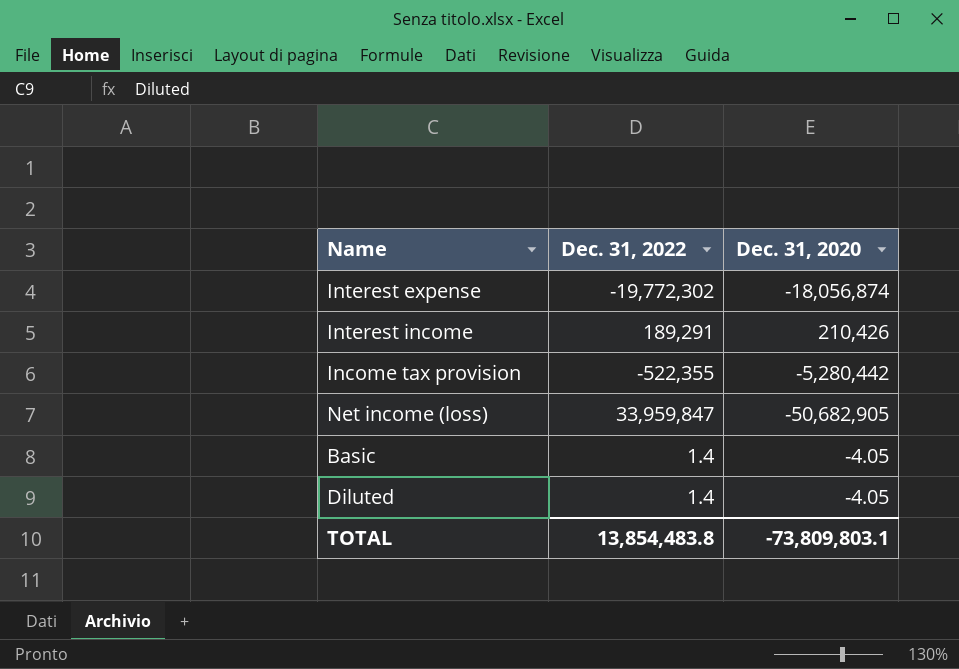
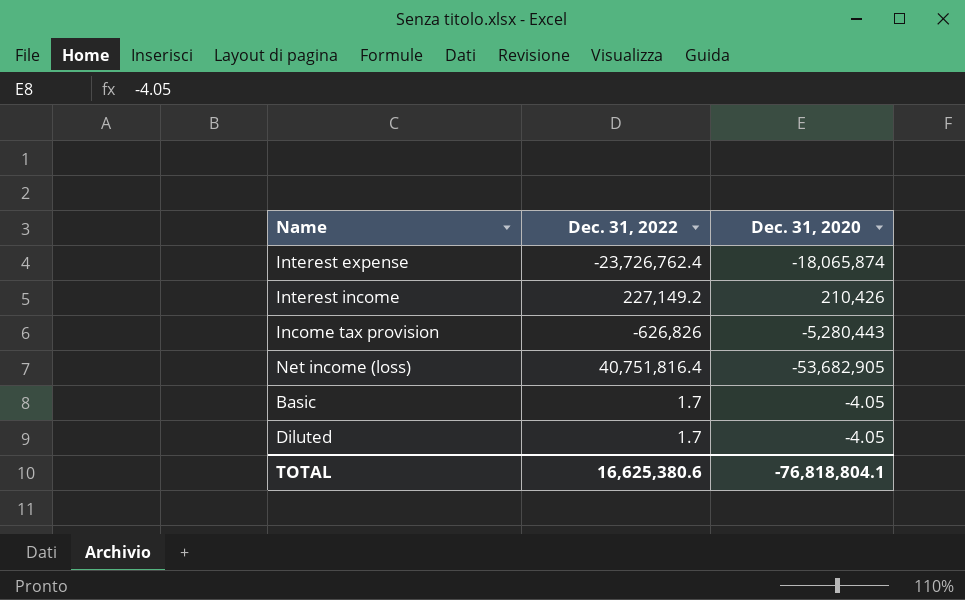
Interest expense | Dec. 31, 2022: -19,772,302 -> -23,726,762.4
Interest expense | Dec. 31, 2020: -18,056,874 -> -18,065,874
Interest income | Dec. 31, 2022: 189,291 -> 227,149.2
Income tax provision | Dec. 31, 2022: -522,355 -> -626,826
Income tax provision | Dec. 31, 2020: -5,280,442 -> -5,280,443
Net income (loss) | Dec. 31, 2022: 33,959,847 -> 40,751,816.4
Net income (loss) | Dec. 31, 2020: -50,682,905 -> -53,682,905
Basic | Dec. 31, 2022: 1.4 -> 1.7
Diluted | Dec. 31, 2022: 1.4 -> 1.7
TOTAL | Dec. 31, 2022: 13,854,483.8 -> 16,625,380.6
TOTAL | Dec. 31, 2020: -73,809,803.1 -> -76,818,804.1

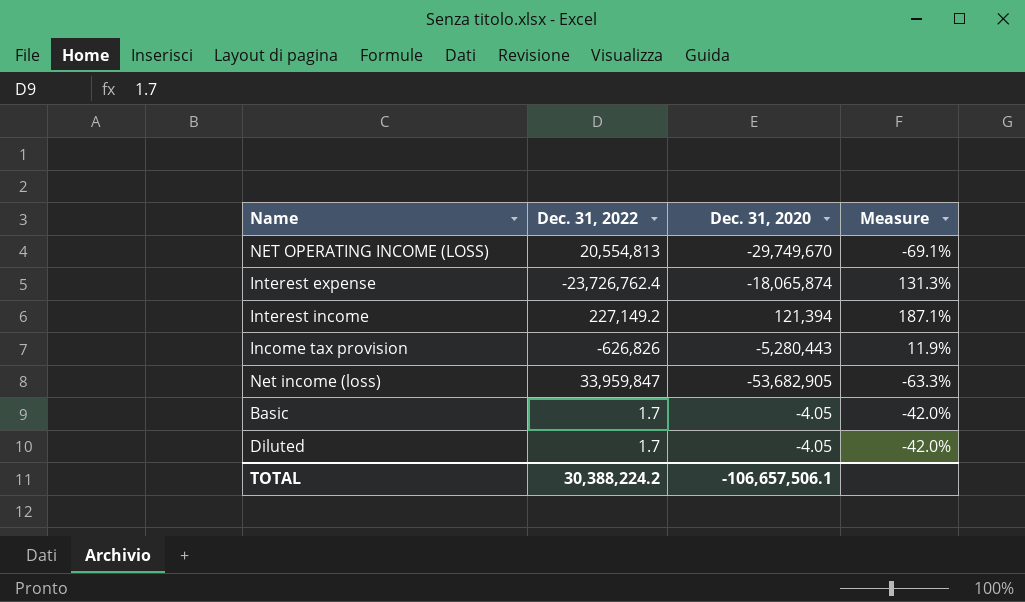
column Measure | formula: none -> [Dec. 31, 2022] / [Dec. 31, 2020]
row NET OPERATING INCOME (LOSS): none -> 20,554,813 | -29,749,670 | -69.1%
Interest income | Dec. 31, 2020: 210,426 -> 121,394
Net income (loss) | Dec. 31, 2022: 40,751,816.4 -> 33,959,847
TOTAL | Dec. 31, 2022: 16,625,380.6 -> 30,388,224.2
TOTAL | Dec. 31, 2020: -76,818,804.1 -> -106,657,506.1

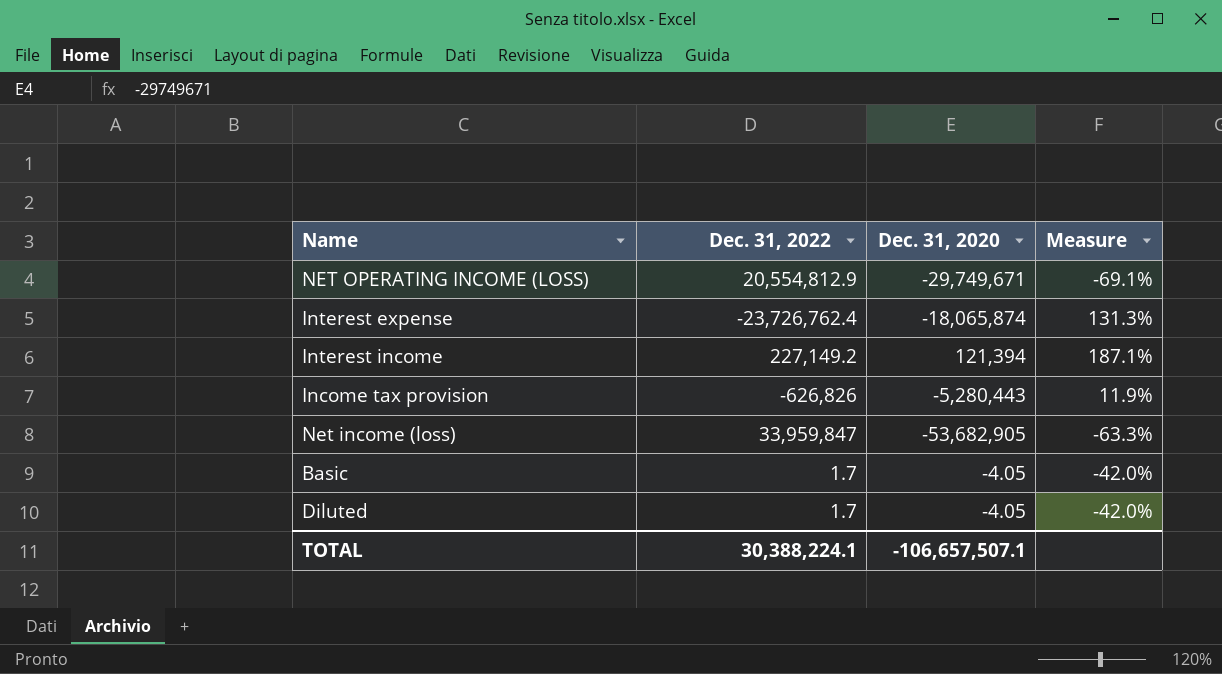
NET OPERATING INCOME (LOSS) | Dec. 31, 2022: 20,554,813 -> 20,554,812.9
NET OPERATING INCOME (LOSS) | Dec. 31, 2020: -29,749,670 -> -29,749,671
TOTAL | Dec. 31, 2022: 30,388,224.2 -> 30,388,224.1
TOTAL | Dec. 31, 2020: -106,657,506.1 -> -106,657,507.1

